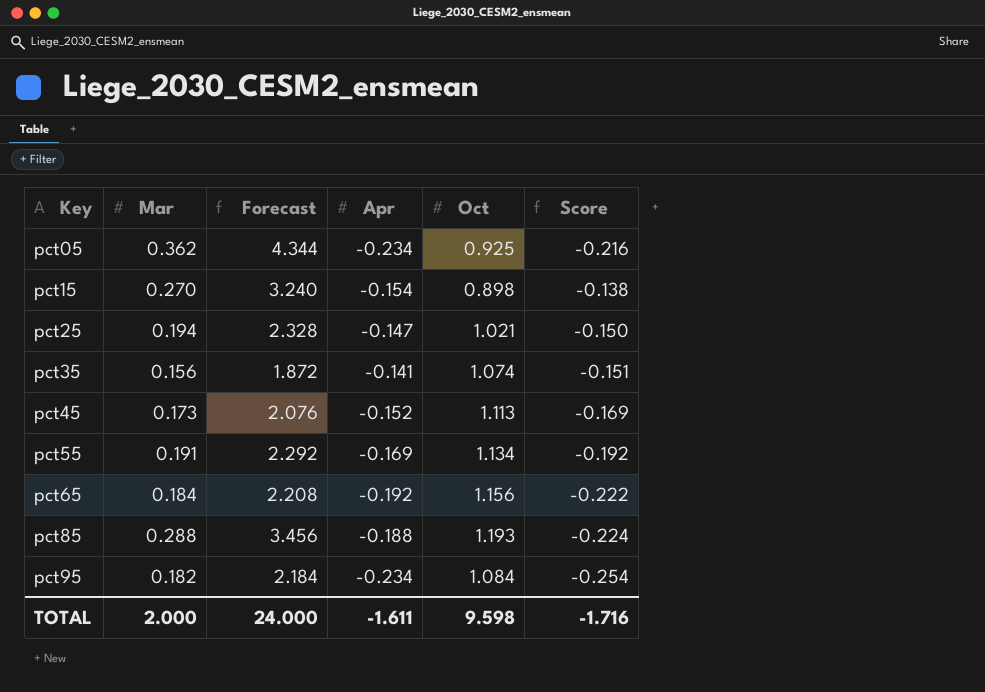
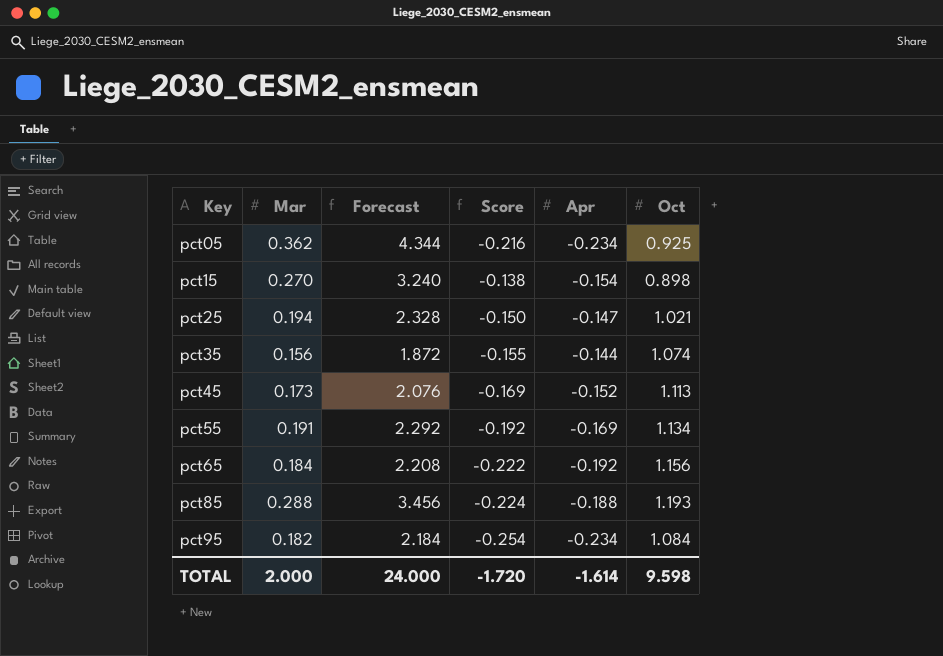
column Score | position: 6 -> 4
pct35 | Score: -0.151 -> -0.155
pct35 | Apr: -0.141 -> -0.144
TOTAL | Score: -1.716 -> -1.720
TOTAL | Apr: -1.611 -> -1.614

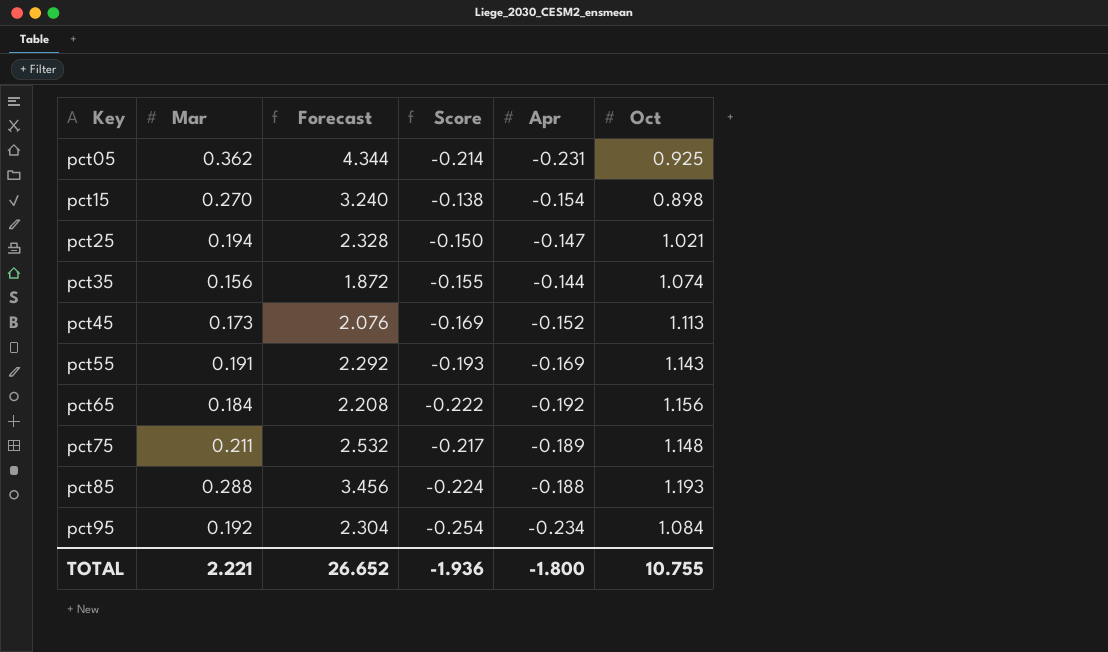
pct05 | Score: -0.216 -> -0.214
pct05 | Apr: -0.234 -> -0.231
pct55 | Score: -0.192 -> -0.193
pct55 | Oct: 1.134 -> 1.143
row pct75: none -> 0.211 | 2.532 | -0.217 | -0.189 | 1.148
pct95 | Mar: 0.182 -> 0.192
pct95 | Forecast: 2.184 -> 2.304
TOTAL | Mar: 2.000 -> 2.221
TOTAL | Forecast: 24.000 -> 26.652
TOTAL | Score: -1.720 -> -1.936
TOTAL | Apr: -1.614 -> -1.800
TOTAL | Oct: 9.598 -> 10.755

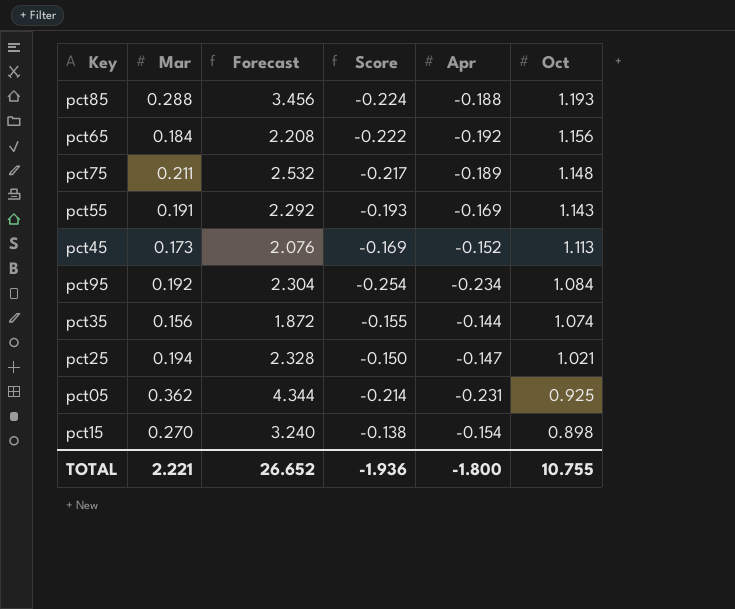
row order: Key ascending -> Oct descending

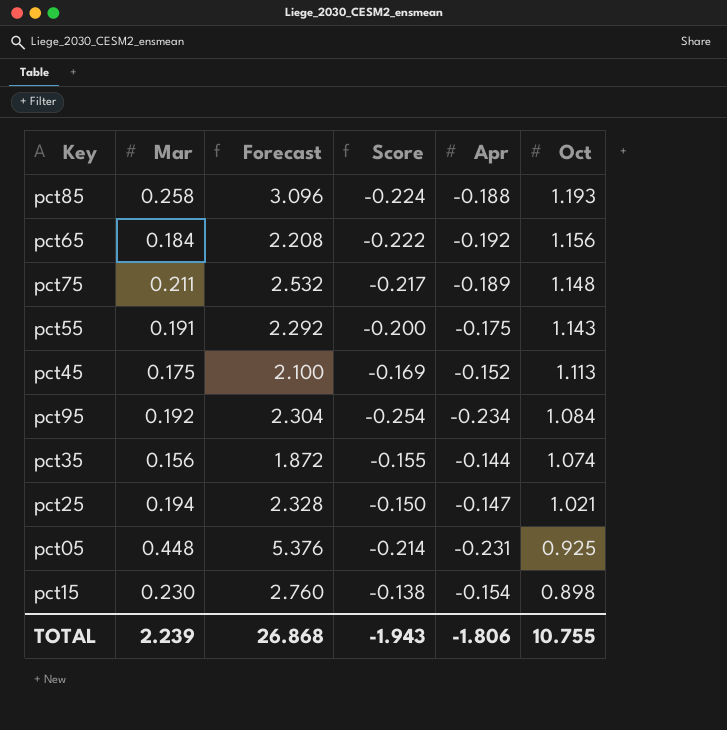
pct85 | Mar: 0.288 -> 0.258
pct85 | Forecast: 3.456 -> 3.096
pct55 | Score: -0.193 -> -0.200
pct55 | Apr: -0.169 -> -0.175
pct45 | Mar: 0.173 -> 0.175
pct45 | Forecast: 2.076 -> 2.100
pct05 | Mar: 0.362 -> 0.448
pct05 | Forecast: 4.344 -> 5.376
pct15 | Mar: 0.270 -> 0.230
pct15 | Forecast: 3.240 -> 2.760
TOTAL | Mar: 2.221 -> 2.239
TOTAL | Forecast: 26.652 -> 26.868
TOTAL | Score: -1.936 -> -1.943
TOTAL | Apr: -1.800 -> -1.806

